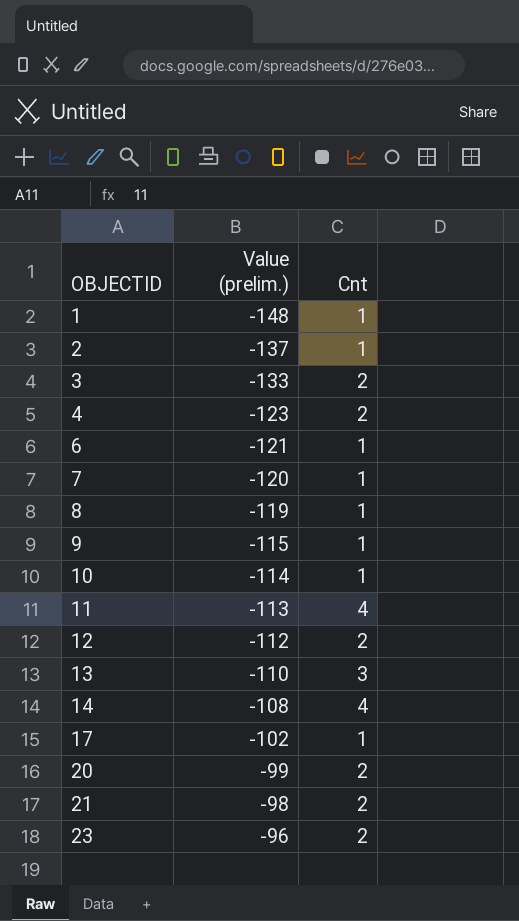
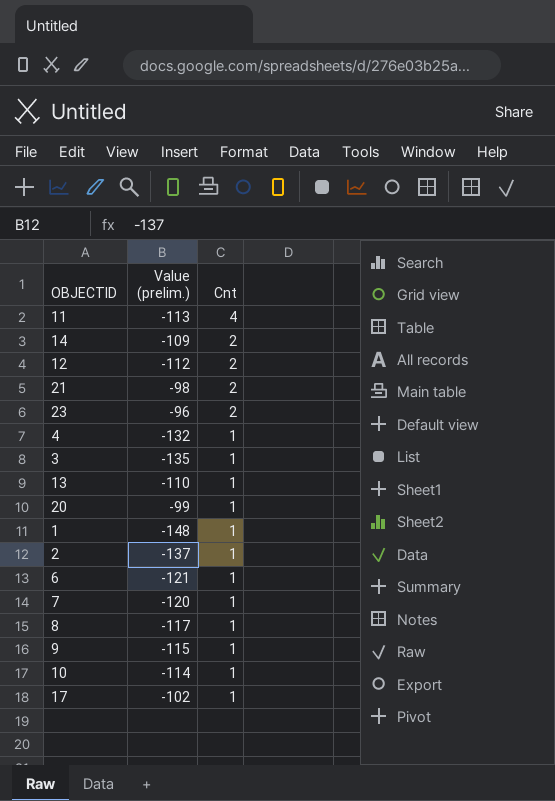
row order: OBJECTID ascending -> Cnt descending
14 | Value (prelim.): -108 -> -109
14 | Cnt: 4 -> 2
4 | Value (prelim.): -123 -> -132
4 | Cnt: 2 -> 1
3 | Value (prelim.): -133 -> -135
3 | Cnt: 2 -> 1
13 | Cnt: 3 -> 1
20 | Cnt: 2 -> 1
8 | Value (prelim.): -119 -> -117

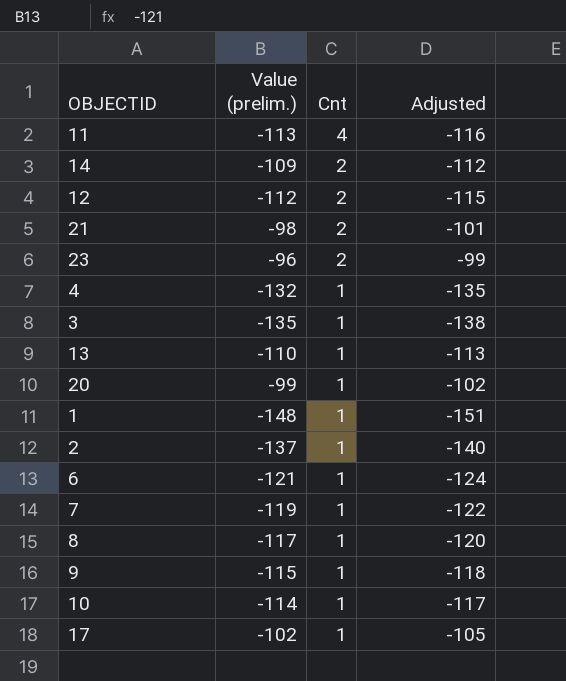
column Adjusted | formula: none -> [Value (prelim.)] - 3
7 | Value (prelim.): -120 -> -119

